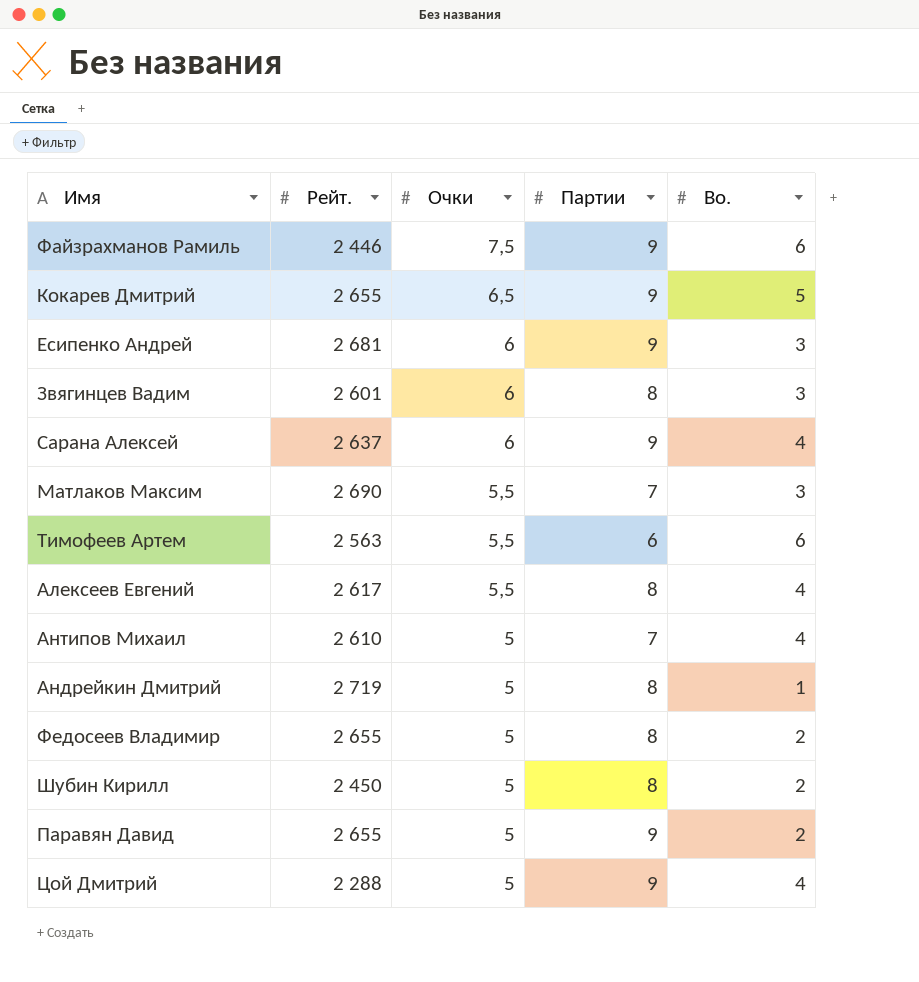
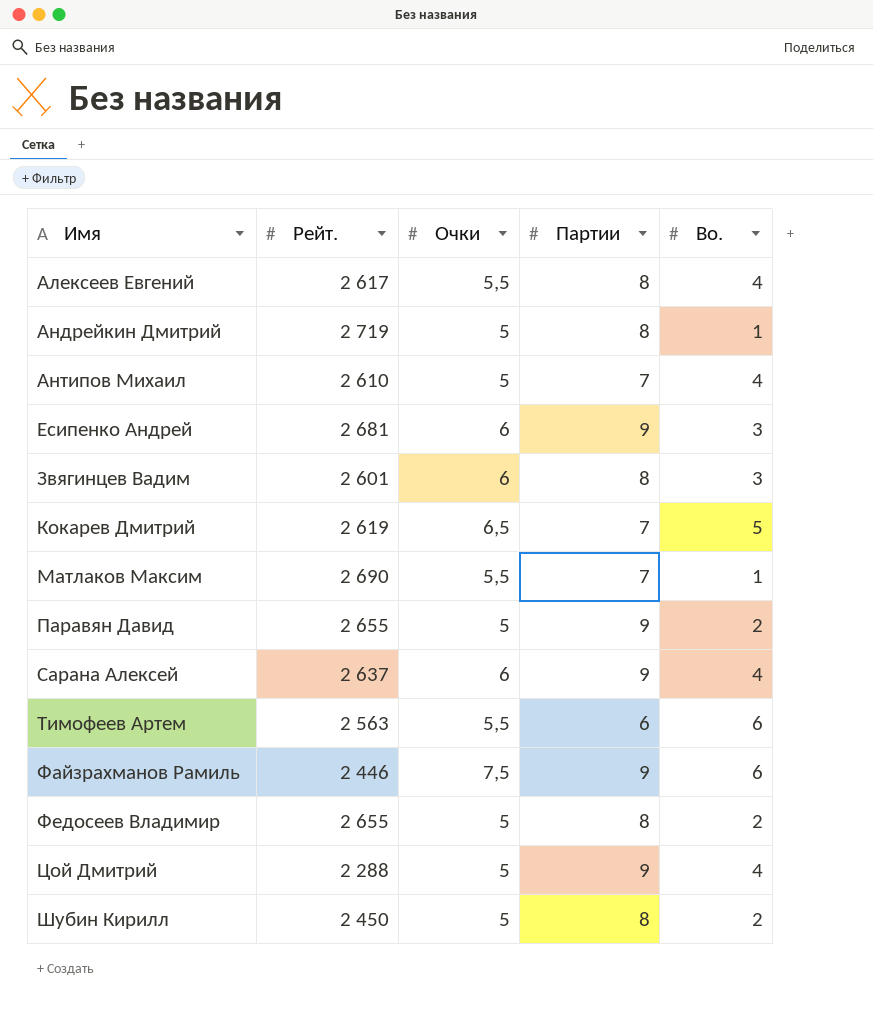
row order: Очки descending -> Имя ascending
Кокарев Дмитрий | Рейт.: 2 655 -> 2 619
Кокарев Дмитрий | Партии: 9 -> 7
Матлаков Максим | Bo.: 3 -> 1

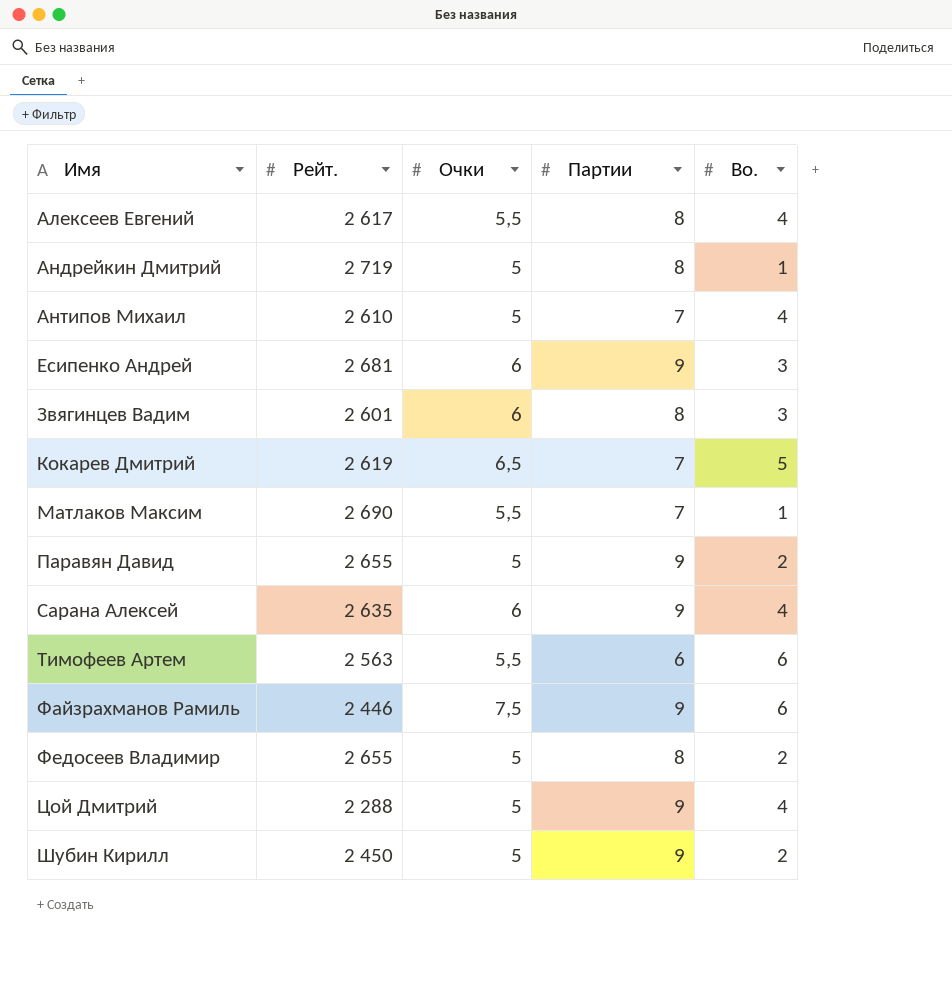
Сарана Алексей | Рейт.: 2 637 -> 2 635
Шубин Кирилл | Партии: 8 -> 9

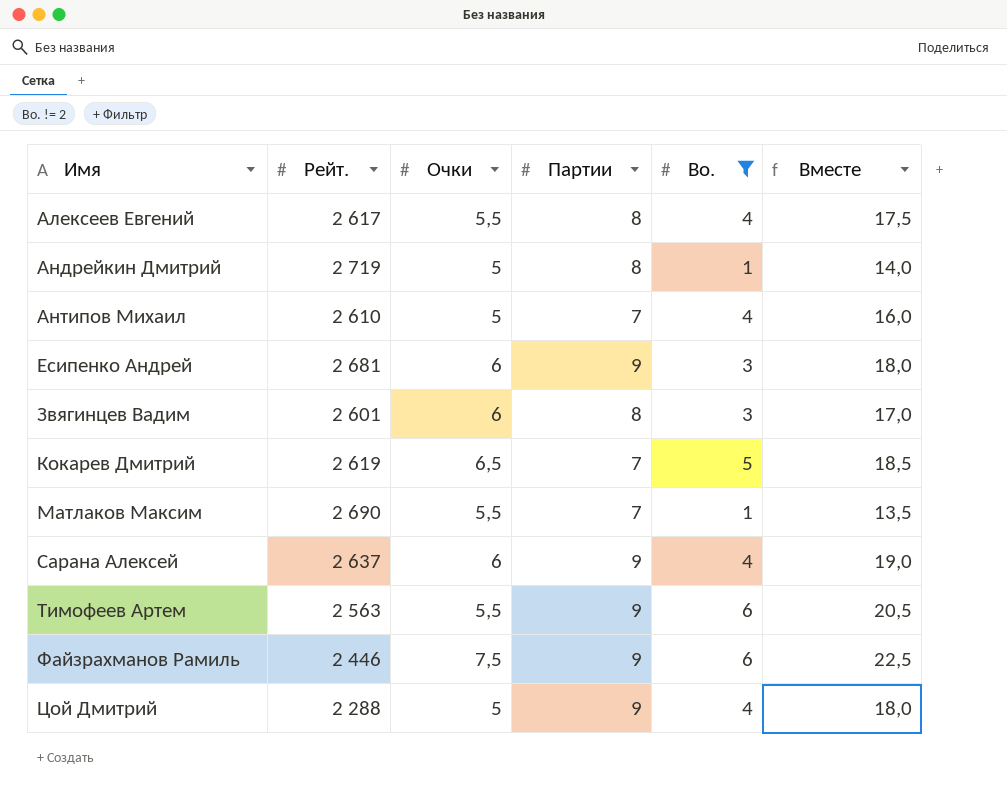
filter: none -> Bo. != 2
column Вместе | formula: none -> [Очки] + [Партии] + [Bo.]
Сарана Алексей | Рейт.: 2 635 -> 2 637
Тимофеев Артем | Партии: 6 -> 9

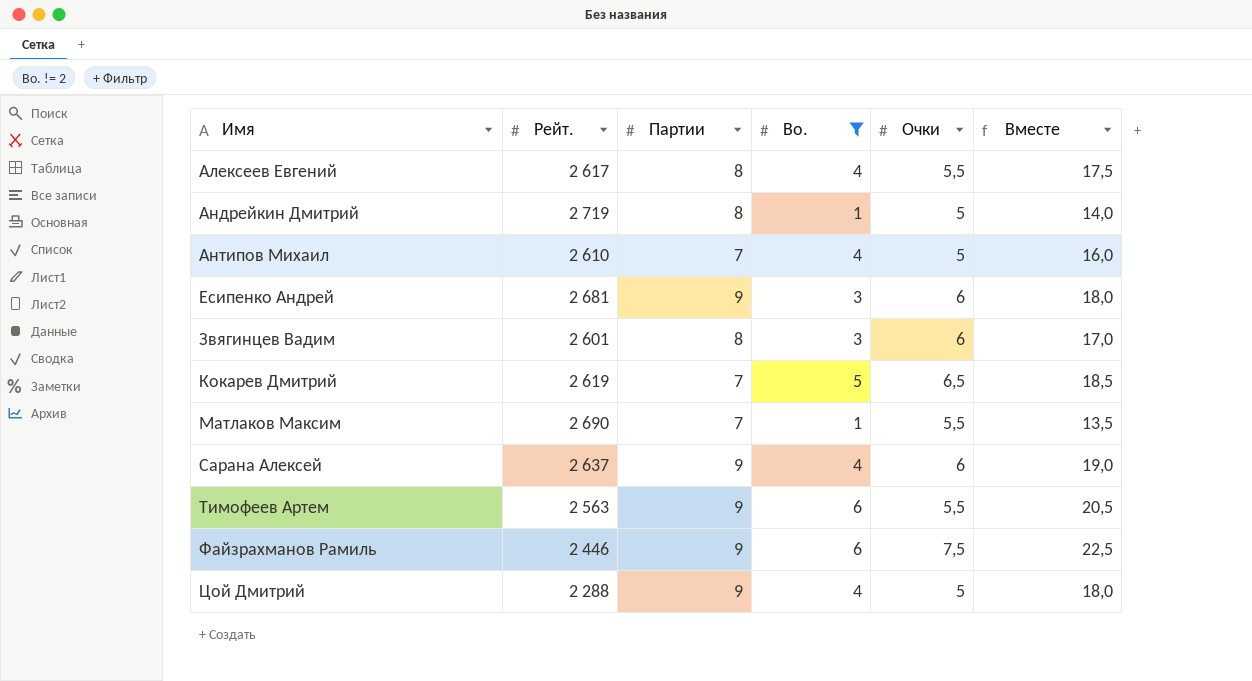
column Очки | position: 3 -> 5

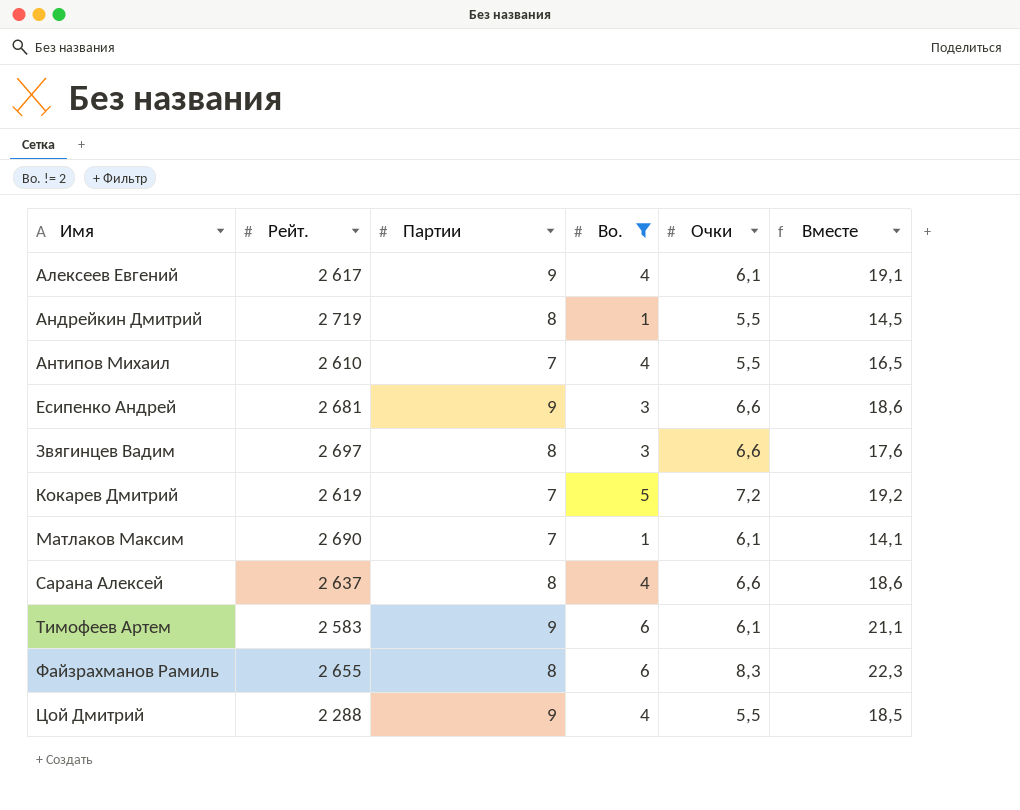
Алексеев Евгений | Партии: 8 -> 9
Алексеев Евгений | Очки: 5,5 -> 6,1
Алексеев Евгений | Вместе: 17,5 -> 19,1
Андрейкин Дмитрий | Очки: 5 -> 5,5
Андрейкин Дмитрий | Вместе: 14,0 -> 14,5
Антипов Михаил | Очки: 5 -> 5,5
Антипов Михаил | Вместе: 16,0 -> 16,5
Есипенко Андрей | Очки: 6 -> 6,6
Есипенко Андрей | Вместе: 18,0 -> 18,6
Звягинцев Вадим | Рейт.: 2 601 -> 2 697
Звягинцев Вадим | Очки: 6 -> 6,6
Звягинцев Вадим | Вместе: 17,0 -> 17,6
Кокарев Дмитрий | Очки: 6,5 -> 7,2
Кокарев Дмитрий | Вместе: 18,5 -> 19,2
Матлаков Максим | Очки: 5,5 -> 6,1
Матлаков Максим | Вместе: 13,5 -> 14,1
Сарана Алексей | Партии: 9 -> 8
Сарана Алексей | Очки: 6 -> 6,6
Сарана Алексей | Вместе: 19,0 -> 18,6
Тимофеев Артем | Рейт.: 2 563 -> 2 583
Тимофеев Артем | Очки: 5,5 -> 6,1
Тимофеев Артем | Вместе: 20,5 -> 21,1
Файзрахманов Рамиль | Рейт.: 2 446 -> 2 655
Файзрахманов Рамиль | Партии: 9 -> 8
Файзрахманов Рамиль | Очки: 7,5 -> 8,3
Файзрахманов Рамиль | Вместе: 22,5 -> 22,3
Цой Дмитрий | Очки: 5 -> 5,5
Цой Дмитрий | Вместе: 18,0 -> 18,5

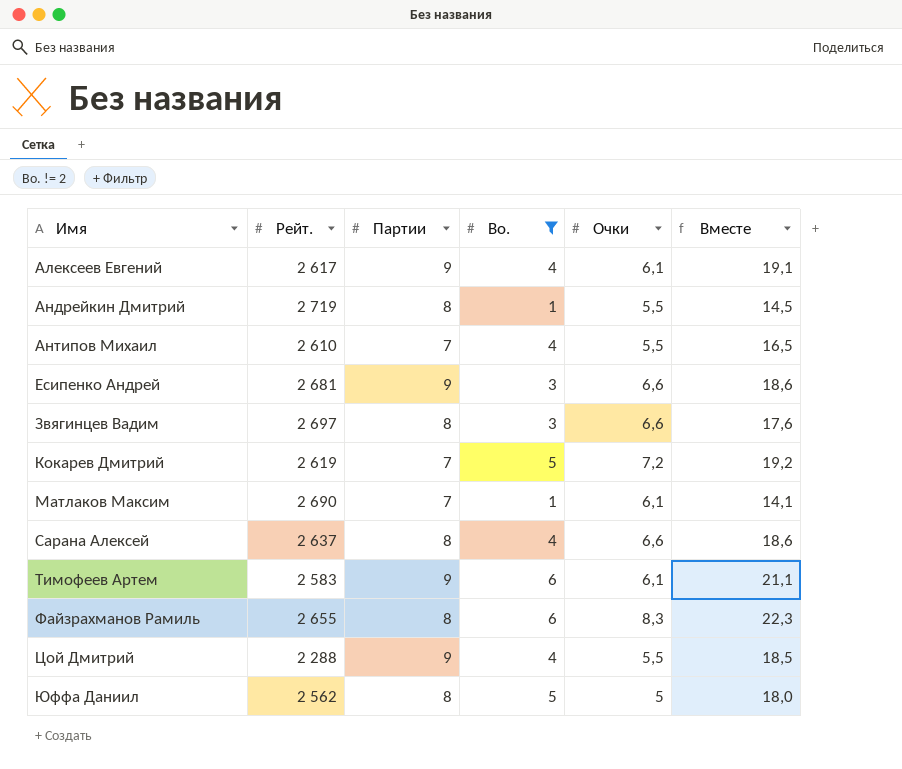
row Юффа Даниил: none -> 2 562 | 8 | 5 | 5 | 18,0

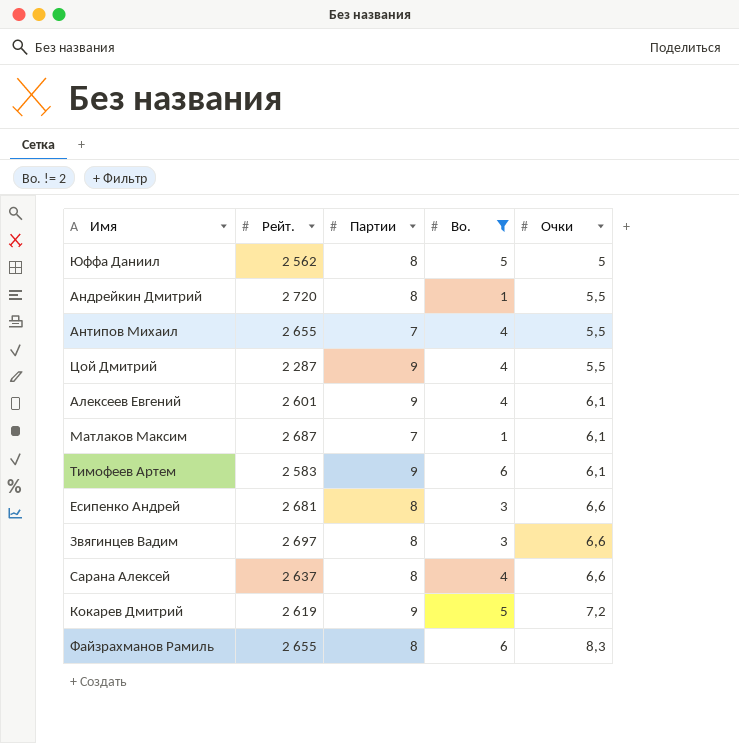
row order: Имя ascending -> Очки ascending
column Вместе | formula: [Партии] + [Bo.] + [Очки] -> none
Андрейкин Дмитрий | Рейт.: 2 719 -> 2 720
Антипов Михаил | Рейт.: 2 610 -> 2 655
Цой Дмитрий | Рейт.: 2 288 -> 2 287
Алексеев Евгений | Рейт.: 2 617 -> 2 601
Матлаков Максим | Рейт.: 2 690 -> 2 687
Есипенко Андрей | Партии: 9 -> 8
Кокарев Дмитрий | Партии: 7 -> 9

